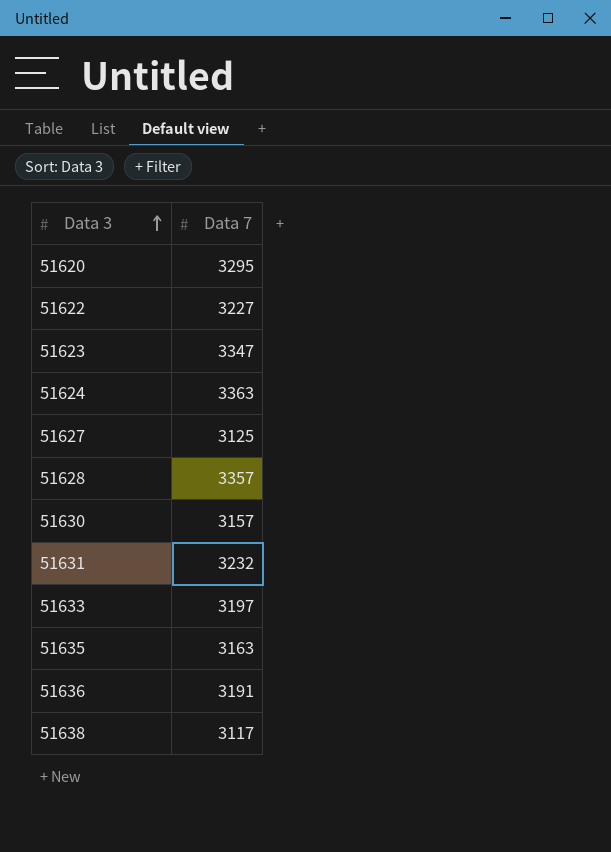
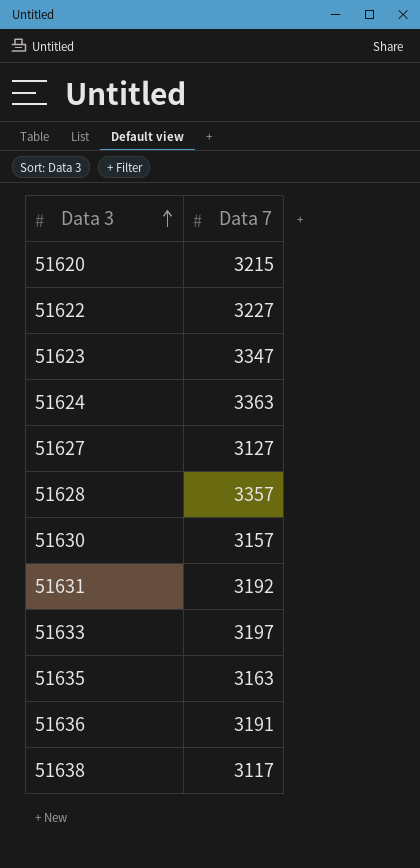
51620 | Data 7: 3295 -> 3215
51627 | Data 7: 3125 -> 3127
51631 | Data 7: 3232 -> 3192

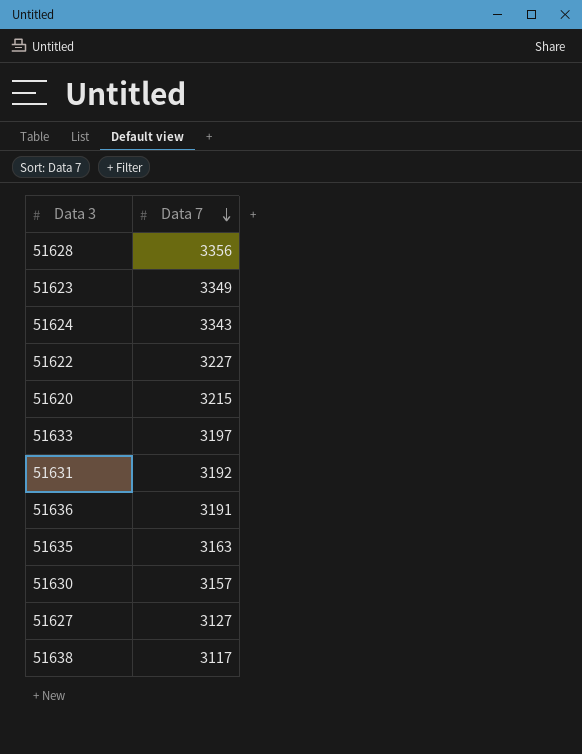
row order: Data 3 ascending -> Data 7 descending
51628 | Data 7: 3357 -> 3356
51623 | Data 7: 3347 -> 3349
51624 | Data 7: 3363 -> 3343

